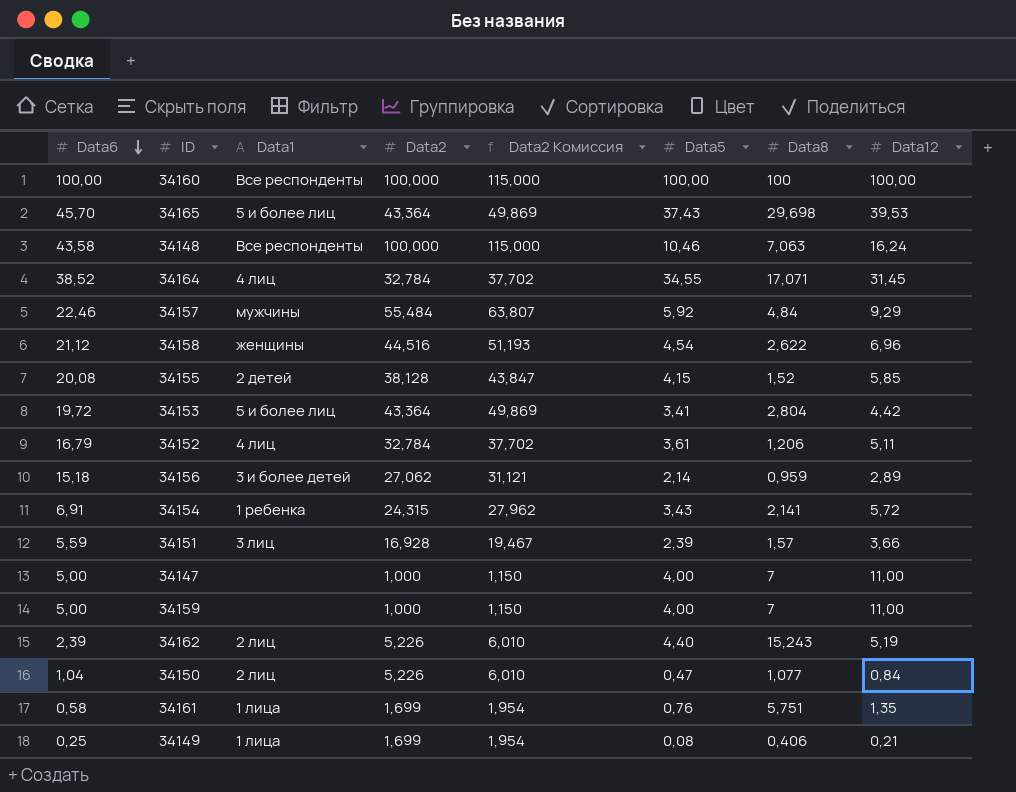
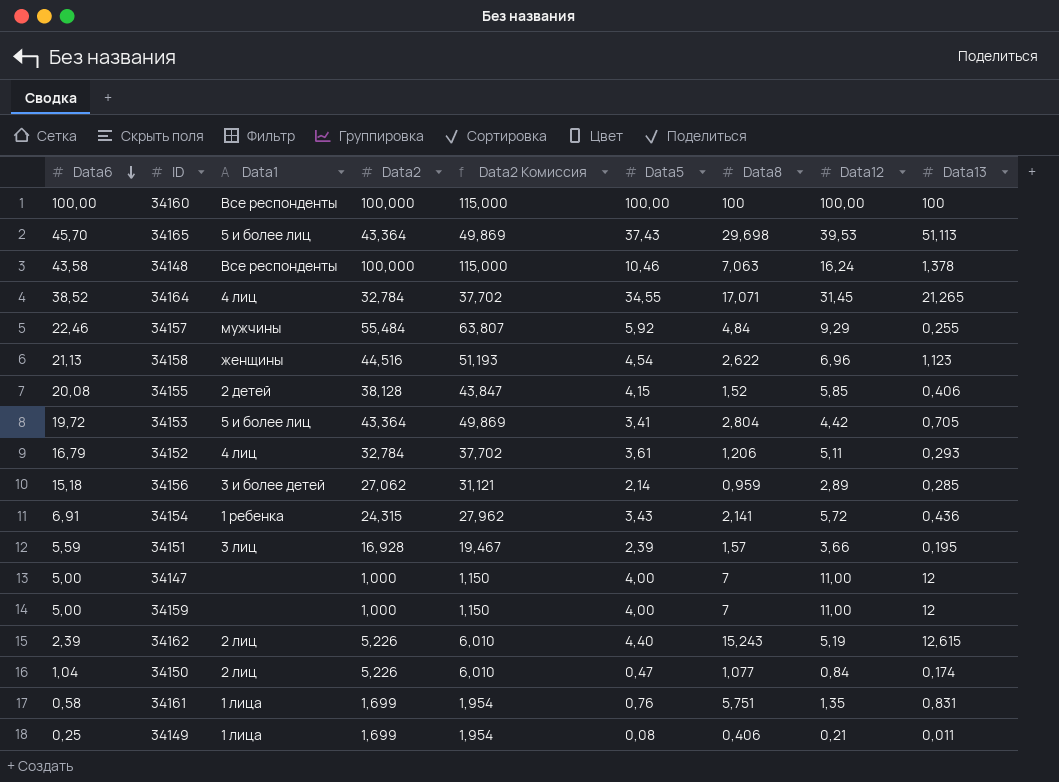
column Data13 | position: none -> 9
34158 | Data6: 21,12 -> 21,13

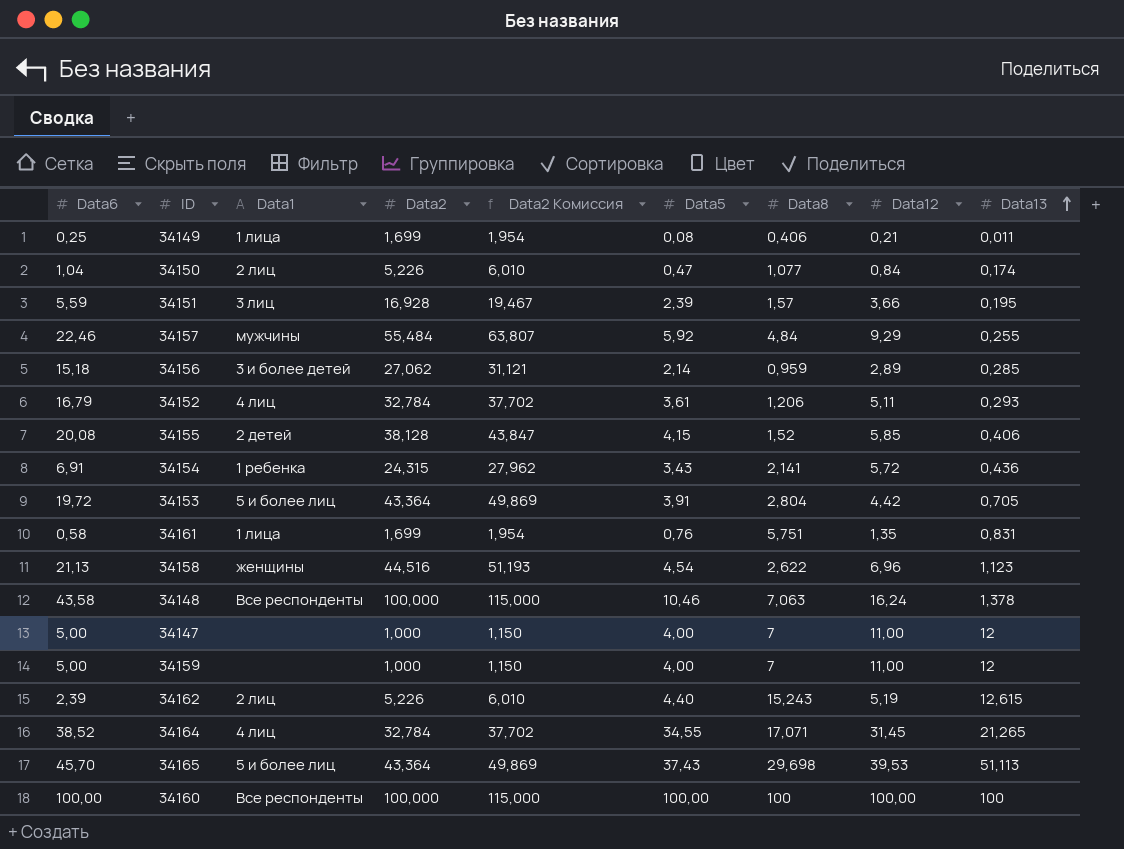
row order: Data6 descending -> Data13 ascending
34153 | Data5: 3,41 -> 3,91

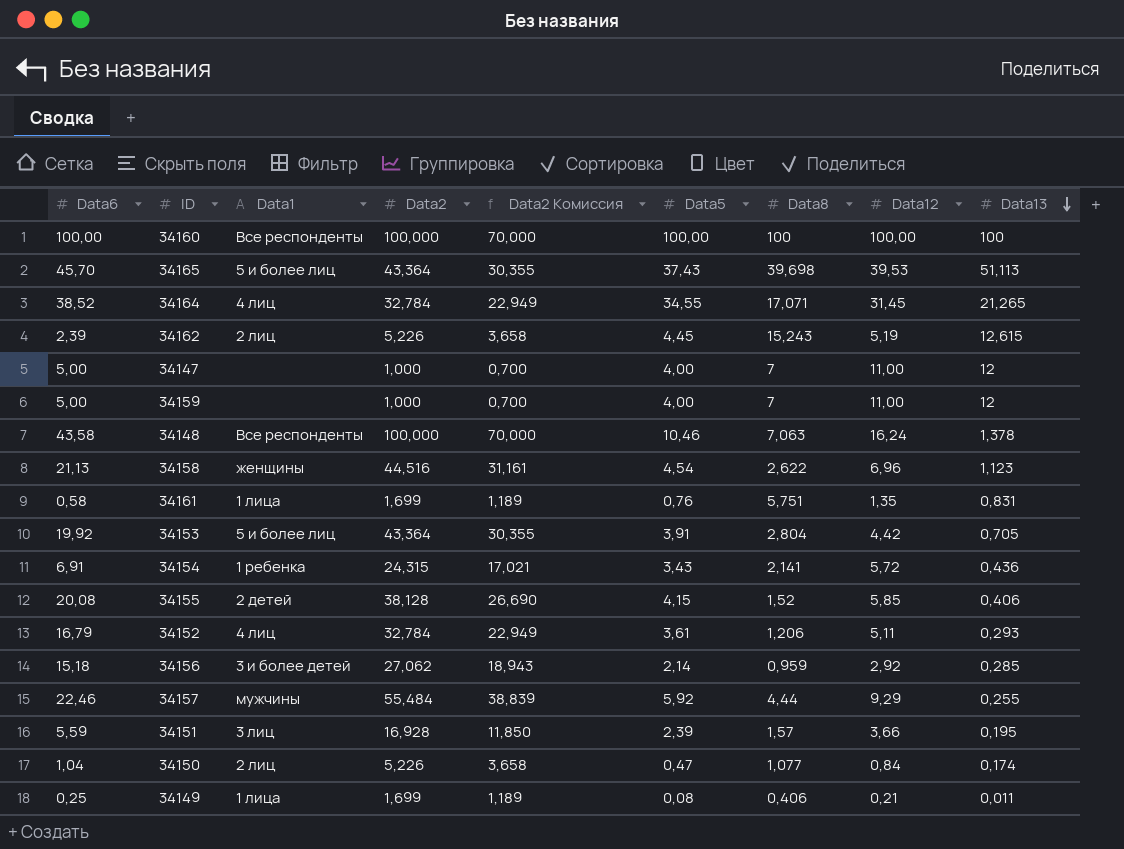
row order: Data13 ascending -> Data13 descending
column Data2 Комиссия | formula: [Data2] * 1,15 -> [Data2] * 0,7
34165 | Data8: 29,698 -> 39,698
34162 | Data5: 4,40 -> 4,45
34153 | Data6: 19,72 -> 19,92
34156 | Data12: 2,89 -> 2,92
34157 | Data8: 4,84 -> 4,44

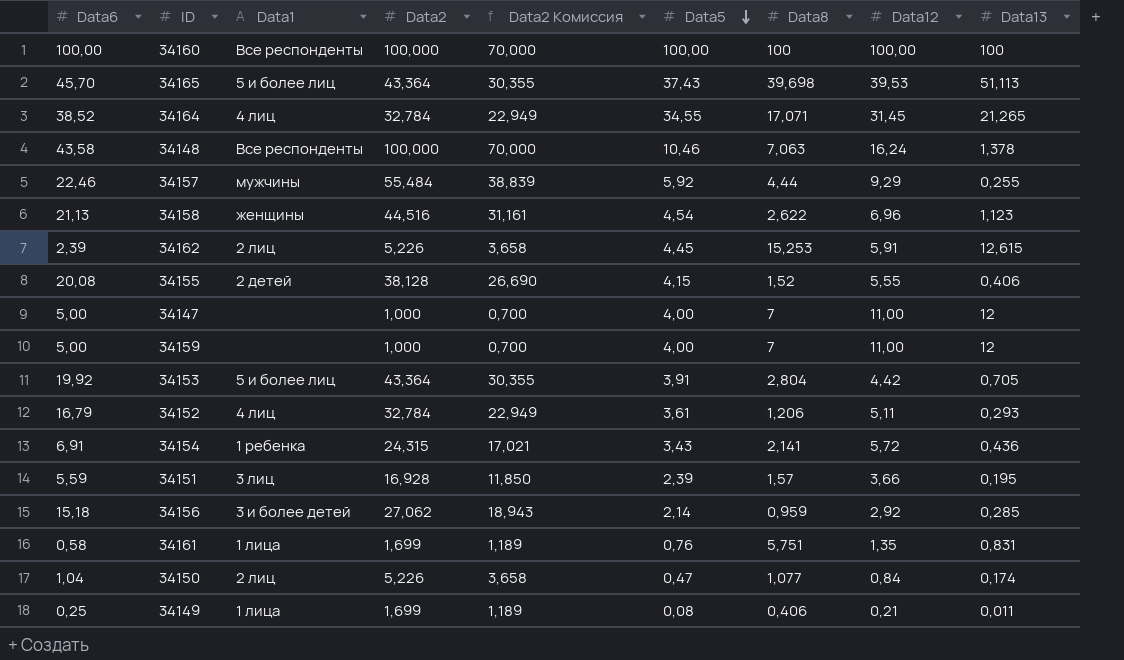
row order: Data13 descending -> Data5 descending
34162 | Data8: 15,243 -> 15,253
34162 | Data12: 5,19 -> 5,91
34155 | Data12: 5,85 -> 5,55

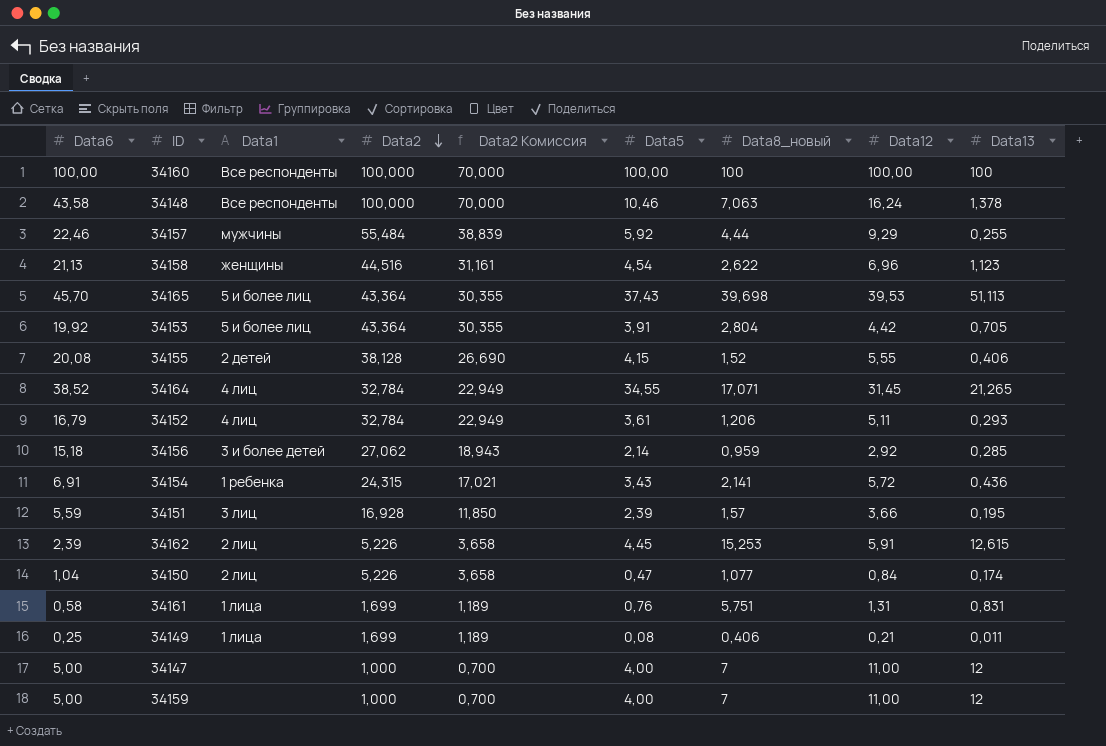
row order: Data5 descending -> Data2 descending
column name: Data8 -> Data8_новый
34161 | Data12: 1,35 -> 1,31

